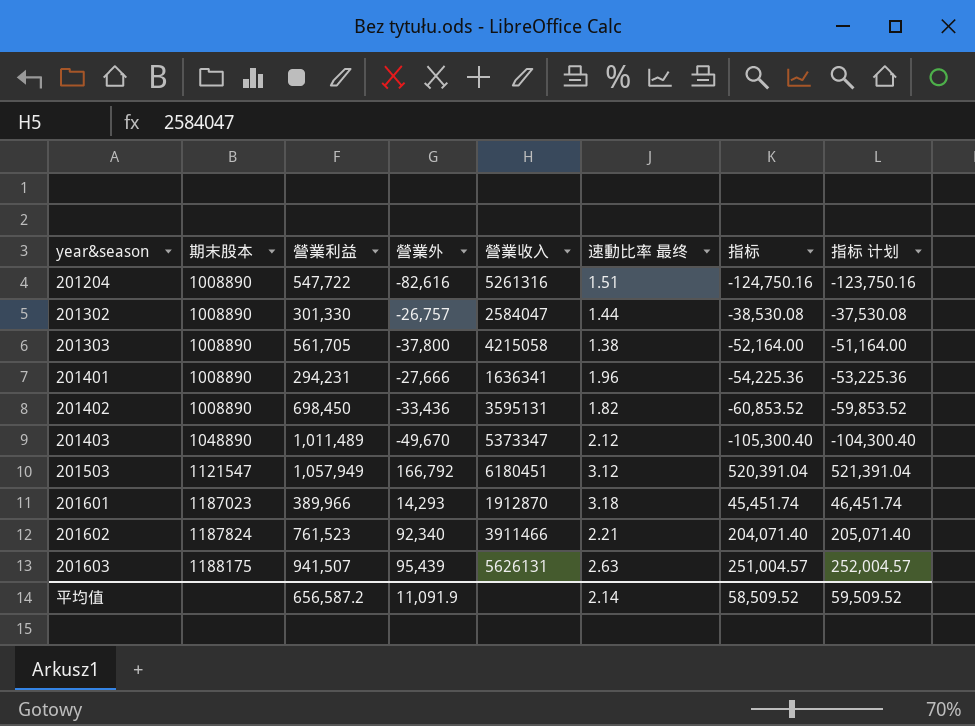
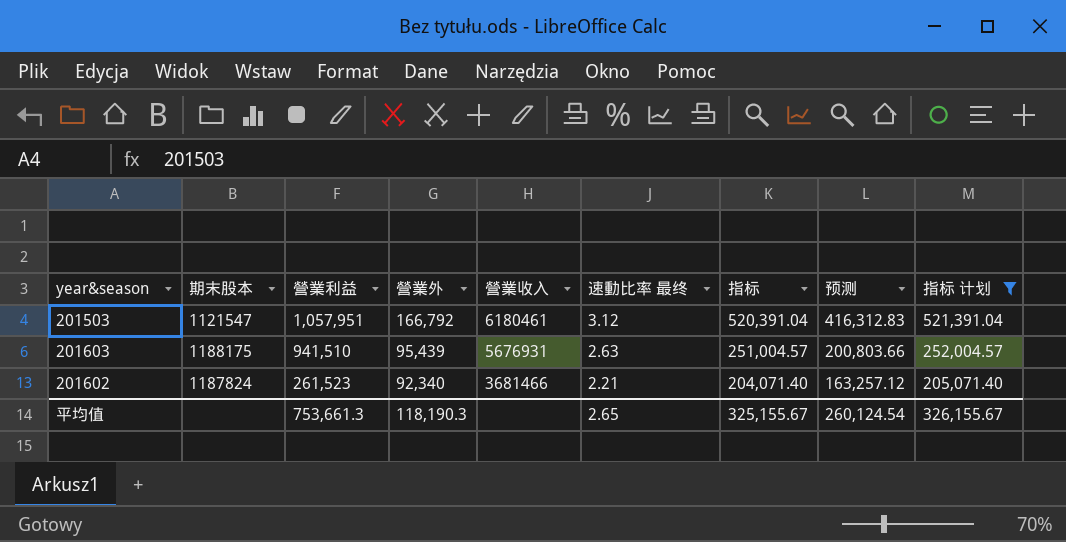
filter: none -> 指标 计划 >= 205,071.40
row order: year&season ascending -> 營業利益 descending
column 预测 | formula: none -> [指标] * 0.8
201503 | 營業利益: 1,057,949 -> 1,057,951
201503 | 營業收入: 6180451 -> 6180461
201603 | 營業利益: 941,507 -> 941,510
201603 | 營業收入: 5626131 -> 5676931
201602 | 營業利益: 761,523 -> 261,523
201602 | 營業收入: 3911466 -> 3681466
平均值 | 營業利益: 656,587.2 -> 753,661.3
平均值 | 營業外: 11,091.9 -> 118,190.3
平均值 | 速動比率 最终: 2.14 -> 2.65
平均值 | 指标: 58,509.52 -> 325,155.67
平均值 | 指标 计划: 59,509.52 -> 326,155.67

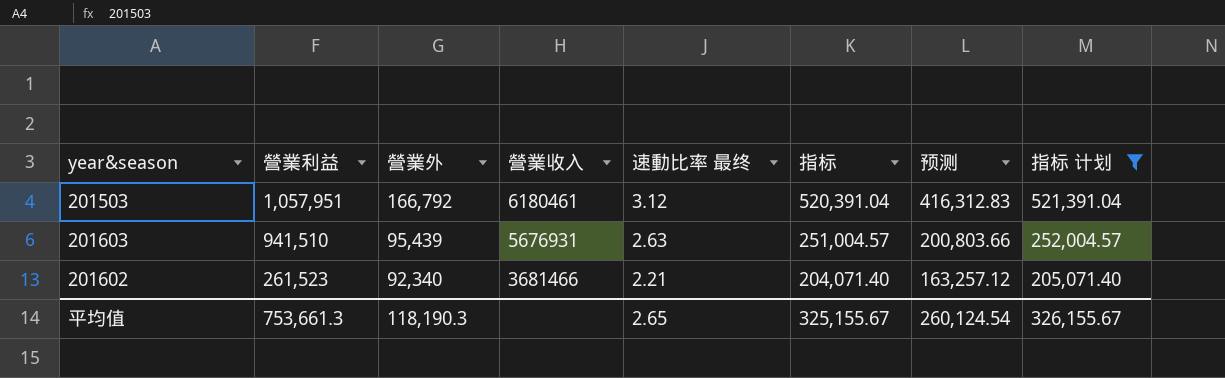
column 期末股本 | position: 2 -> none

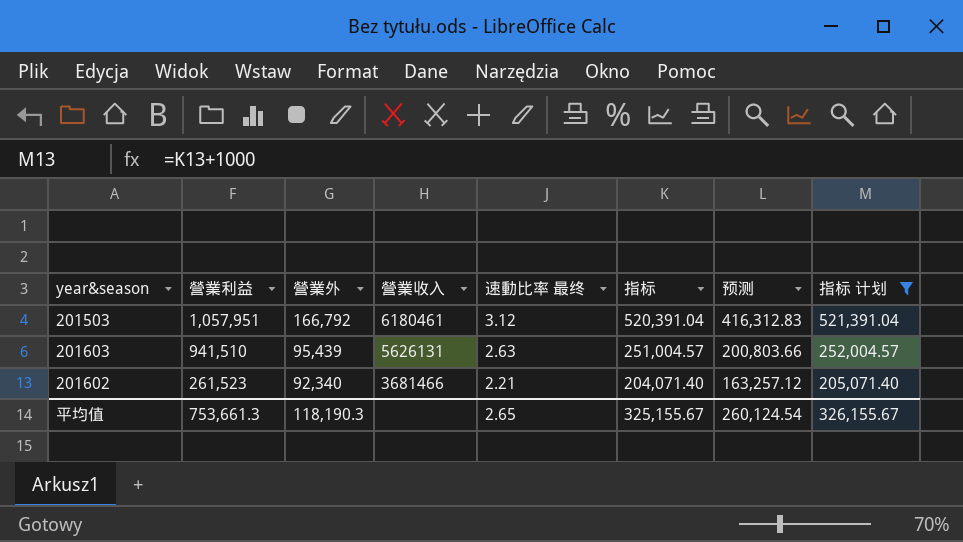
201603 | 營業收入: 5676931 -> 5626131

